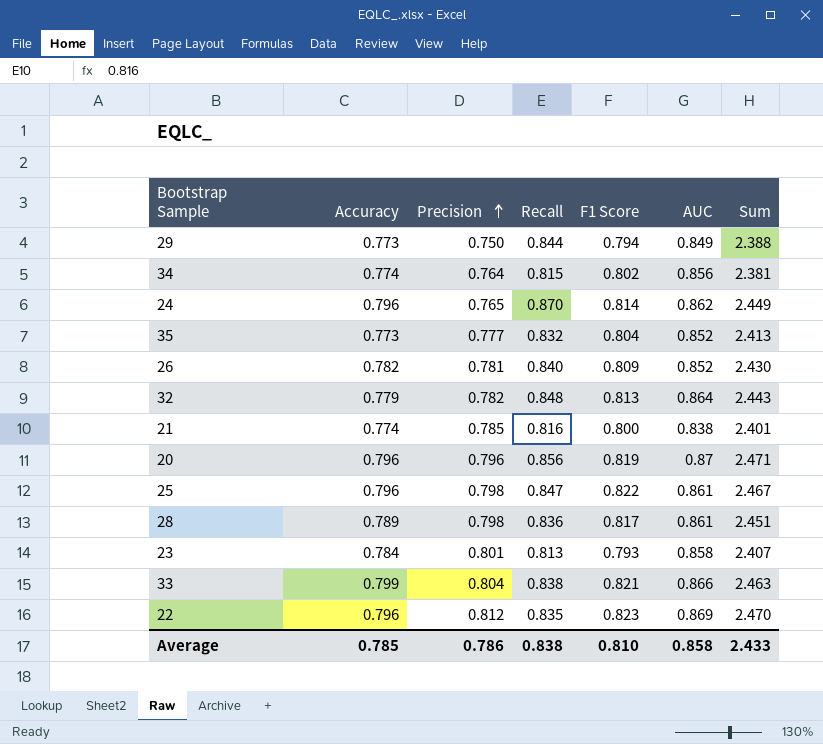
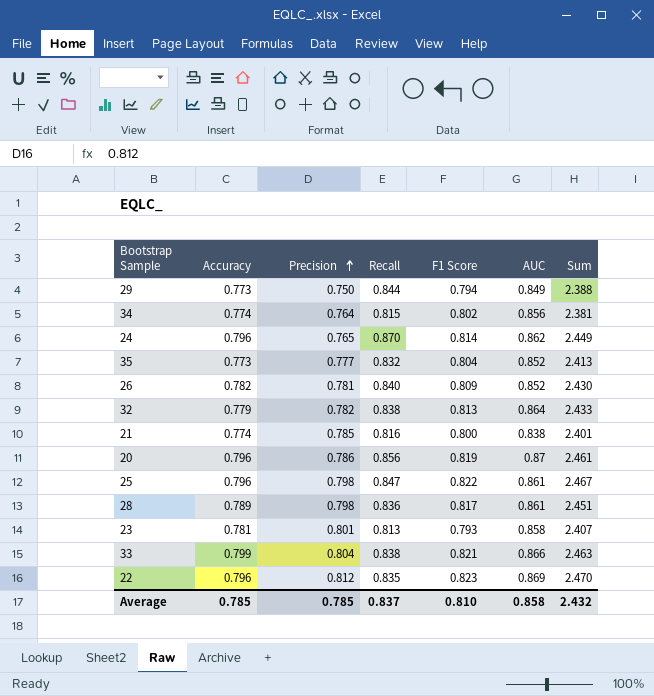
32 | Recall: 0.848 -> 0.838
32 | Sum: 2.443 -> 2.433
20 | Precision: 0.796 -> 0.786
20 | Sum: 2.471 -> 2.461
23 | Accuracy: 0.784 -> 0.781
Average | Precision: 0.786 -> 0.785
Average | Recall: 0.838 -> 0.837
Average | Sum: 2.433 -> 2.432

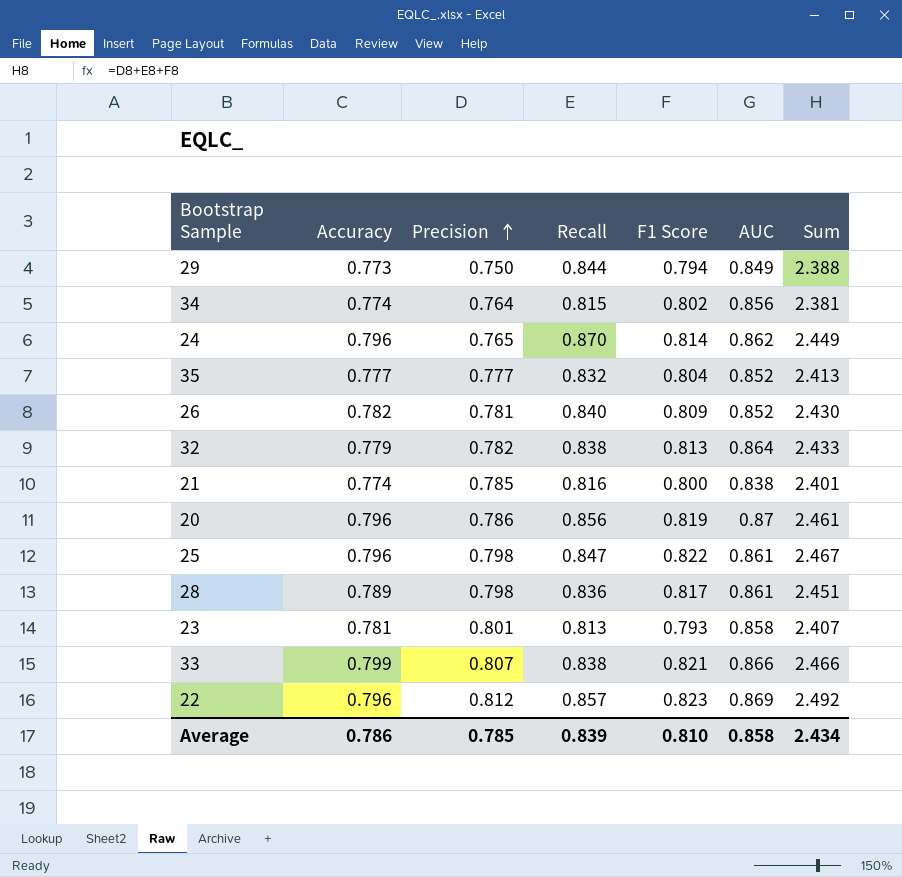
35 | Accuracy: 0.773 -> 0.777
33 | Precision: 0.804 -> 0.807
33 | Sum: 2.463 -> 2.466
22 | Recall: 0.835 -> 0.857
22 | Sum: 2.470 -> 2.492
Average | Accuracy: 0.785 -> 0.786
Average | Recall: 0.837 -> 0.839
Average | Sum: 2.432 -> 2.434

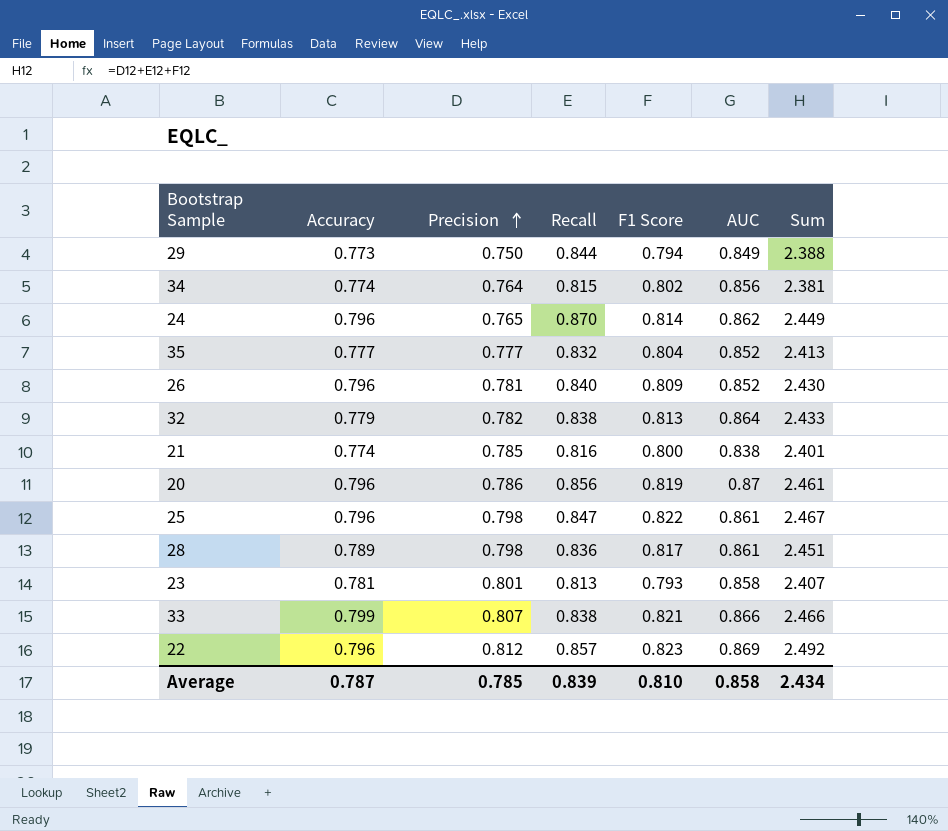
26 | Accuracy: 0.782 -> 0.796
Average | Accuracy: 0.786 -> 0.787

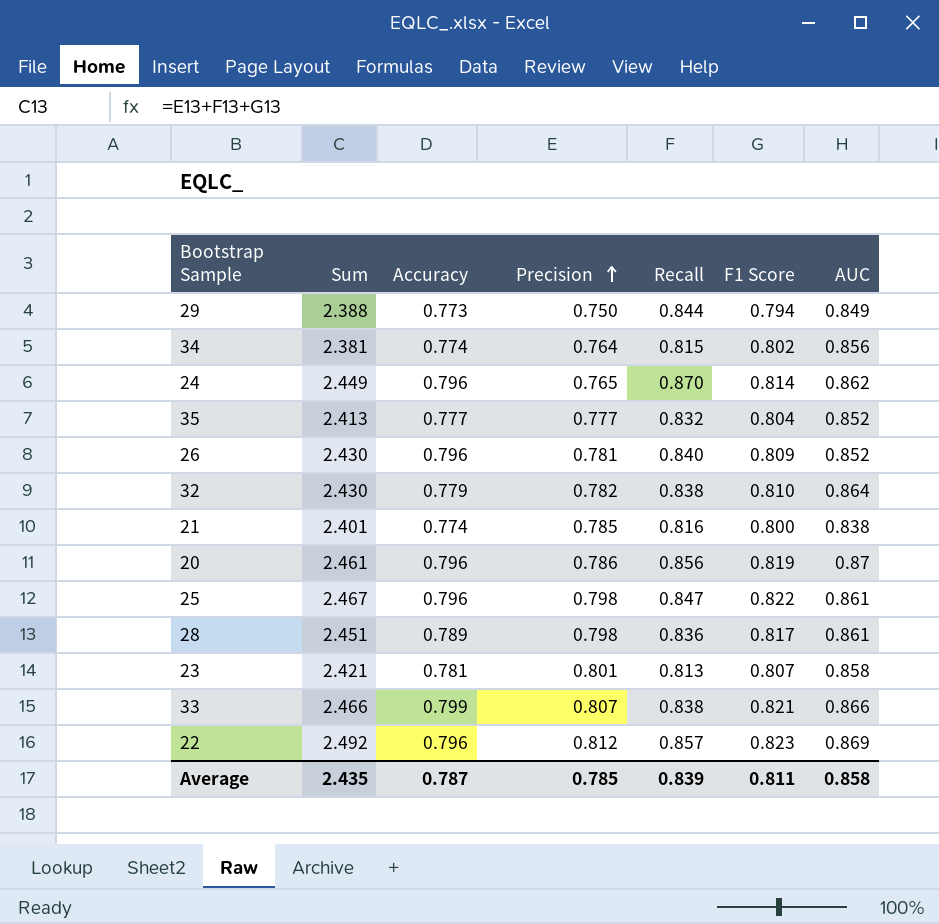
column Sum | position: 7 -> 2
32 | Sum: 2.433 -> 2.430
32 | F1 Score: 0.813 -> 0.810
23 | Sum: 2.407 -> 2.421
23 | F1 Score: 0.793 -> 0.807
Average | Sum: 2.434 -> 2.435
Average | F1 Score: 0.810 -> 0.811

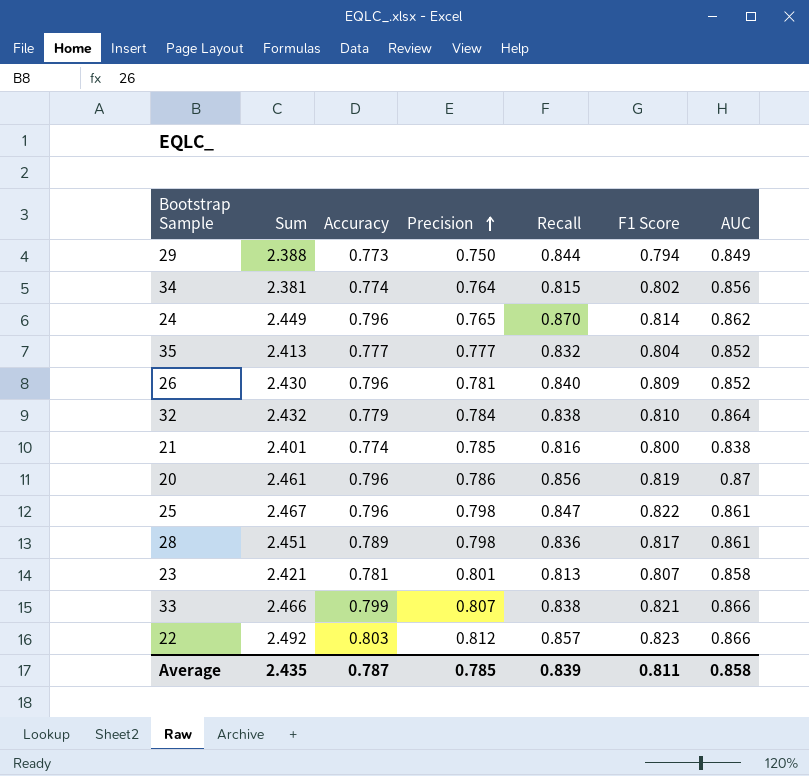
32 | Sum: 2.430 -> 2.432
32 | Precision: 0.782 -> 0.784
22 | Accuracy: 0.796 -> 0.803
22 | AUC: 0.869 -> 0.866

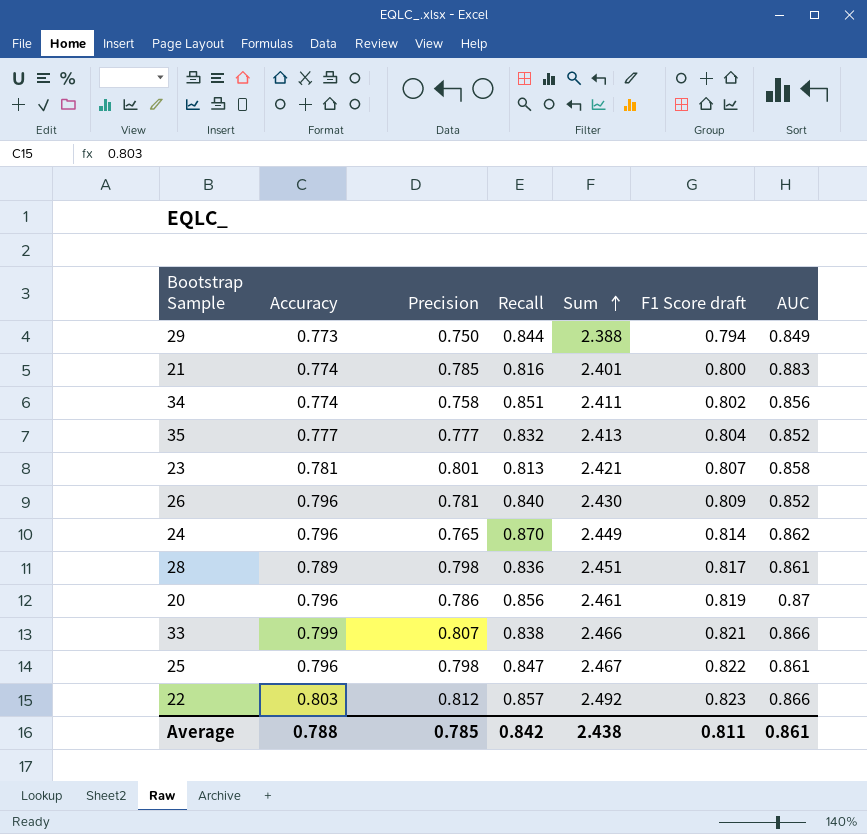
row order: Precision ascending -> Sum ascending
column Sum | position: 2 -> 5
column name: F1 Score -> F1 Score draft
row 32: 2.432 | 0.779 | 0.784 | 0.838 | 0.810 | 0.864 -> none
21 | AUC: 0.838 -> 0.883
34 | Precision: 0.764 -> 0.758
34 | Recall: 0.815 -> 0.851
34 | Sum: 2.381 -> 2.411
Average | Accuracy: 0.787 -> 0.788
Average | Recall: 0.839 -> 0.842
Average | Sum: 2.435 -> 2.438
Average | AUC: 0.858 -> 0.861

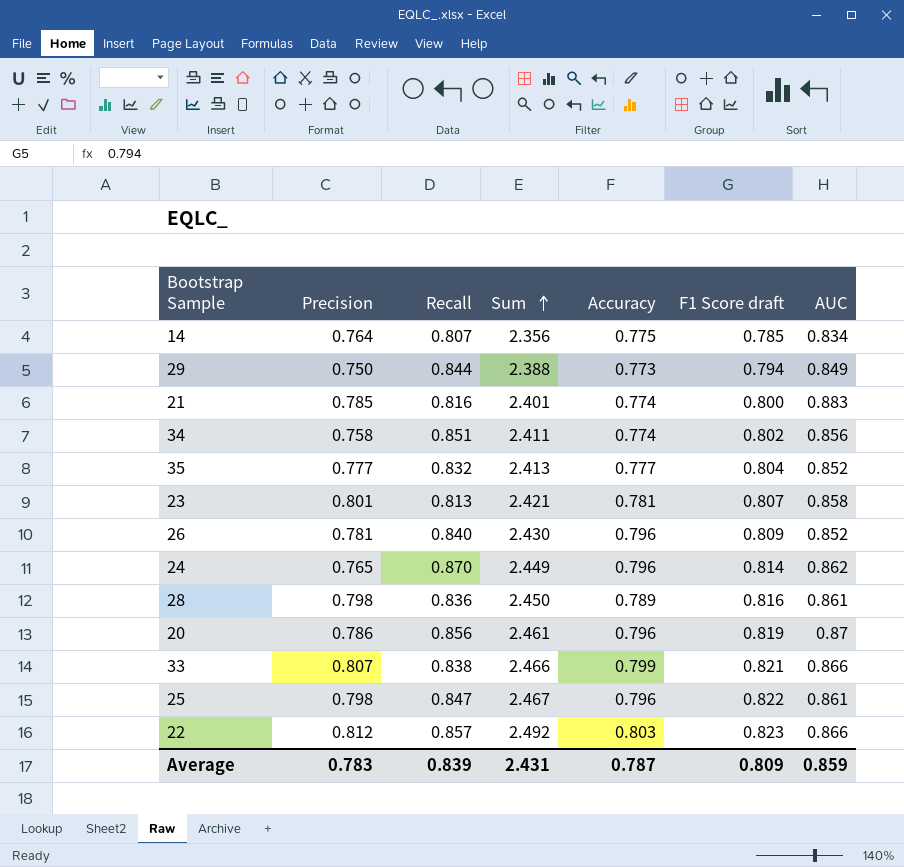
column Accuracy | position: 2 -> 5
row 14: none -> 0.764 | 0.807 | 2.356 | 0.775 | 0.785 | 0.834
28 | Sum: 2.451 -> 2.450
28 | F1 Score draft: 0.817 -> 0.816
Average | Precision: 0.785 -> 0.783
Average | Recall: 0.842 -> 0.839
Average | Sum: 2.438 -> 2.431
Average | Accuracy: 0.788 -> 0.787
Average | F1 Score draft: 0.811 -> 0.809
Average | AUC: 0.861 -> 0.859

